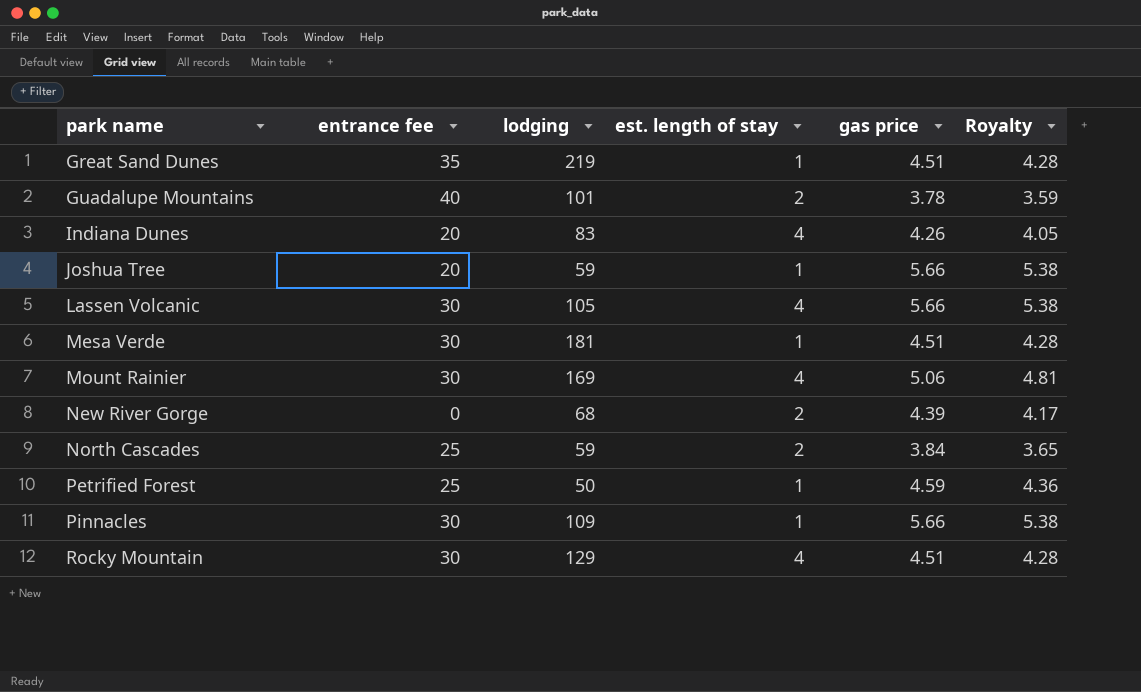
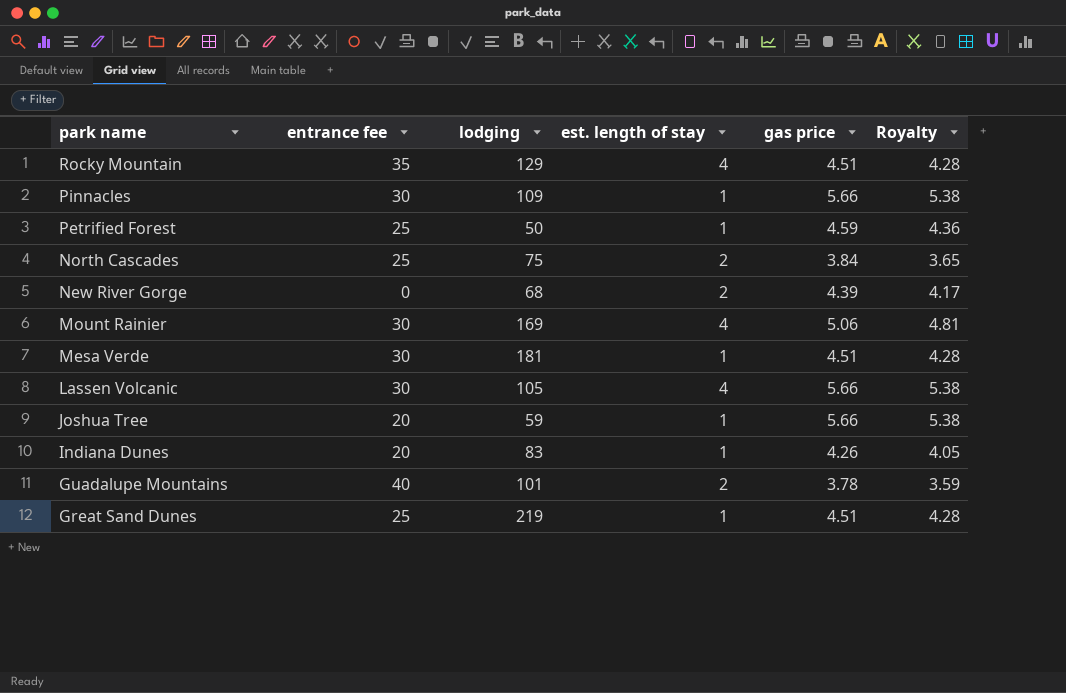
row order: park name ascending -> park name descending
Rocky Mountain | entrance fee: 30 -> 35
North Cascades | lodging: 59 -> 75
Indiana Dunes | est. length of stay: 4 -> 1
Great Sand Dunes | entrance fee: 35 -> 25

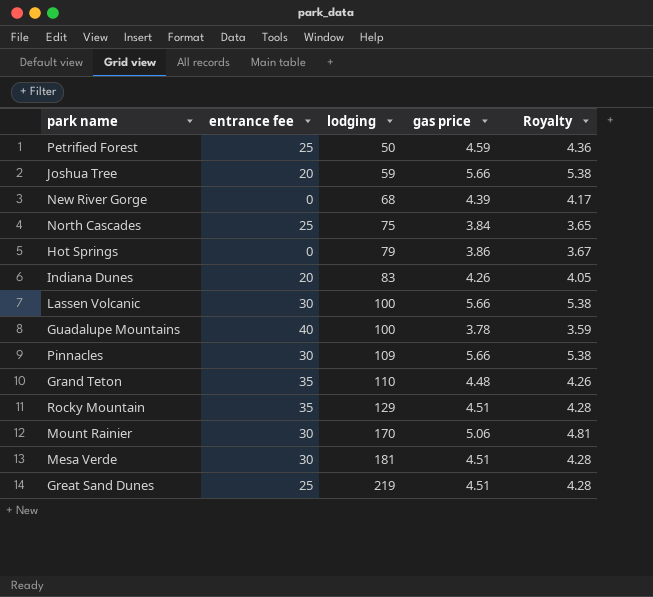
row order: park name descending -> lodging ascending
column est. length of stay | position: 4 -> none
row Hot Springs: none -> 0 | 79 | 3.86 | 3.67
Lassen Volcanic | lodging: 105 -> 100
Guadalupe Mountains | lodging: 101 -> 100
row Grand Teton: none -> 35 | 110 | 4.48 | 4.26
Mount Rainier | lodging: 169 -> 170

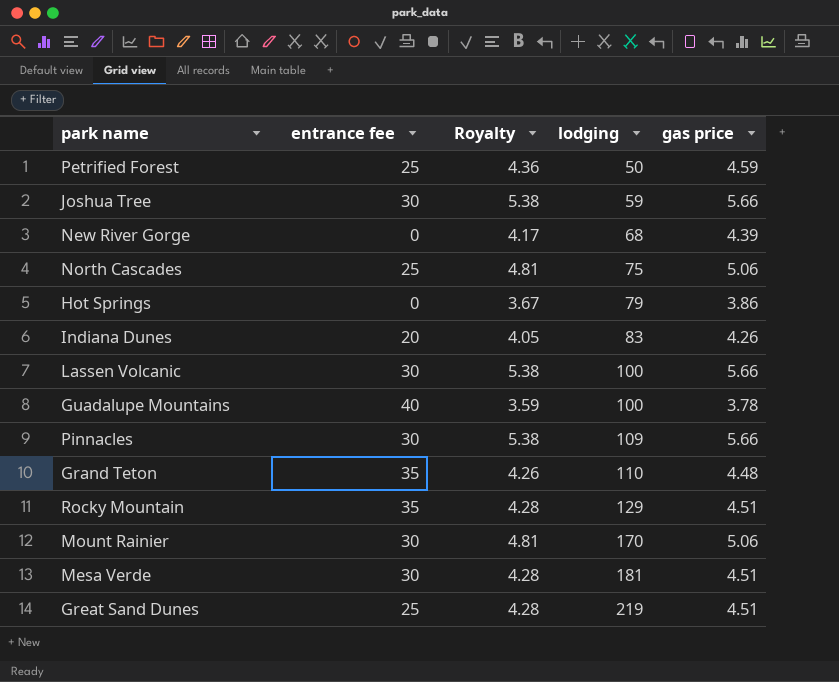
column Royalty | position: 5 -> 3
Joshua Tree | entrance fee: 20 -> 30
North Cascades | Royalty: 3.65 -> 4.81
North Cascades | gas price: 3.84 -> 5.06

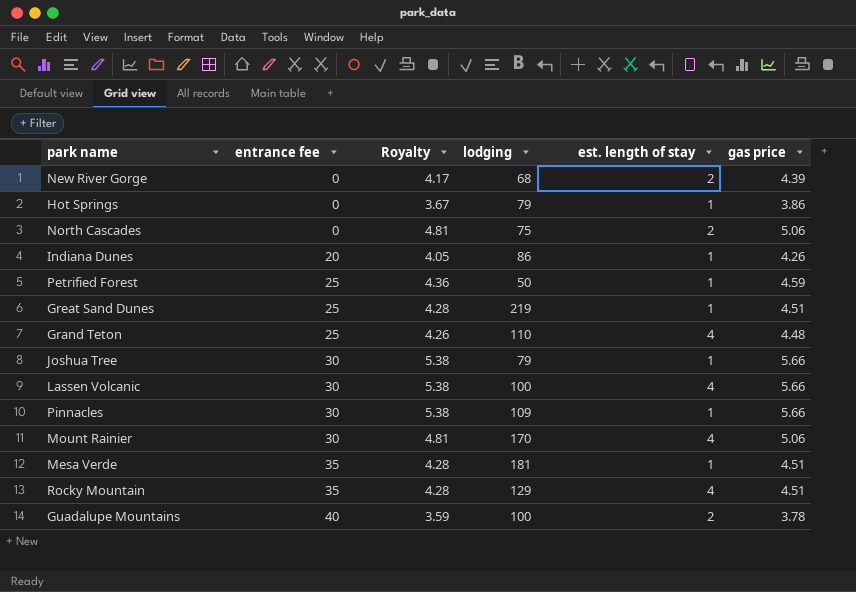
row order: lodging ascending -> entrance fee ascending
column est. length of stay | position: none -> 5
North Cascades | entrance fee: 25 -> 0
Indiana Dunes | lodging: 83 -> 86
Grand Teton | entrance fee: 35 -> 25
Joshua Tree | lodging: 59 -> 79
Mesa Verde | entrance fee: 30 -> 35

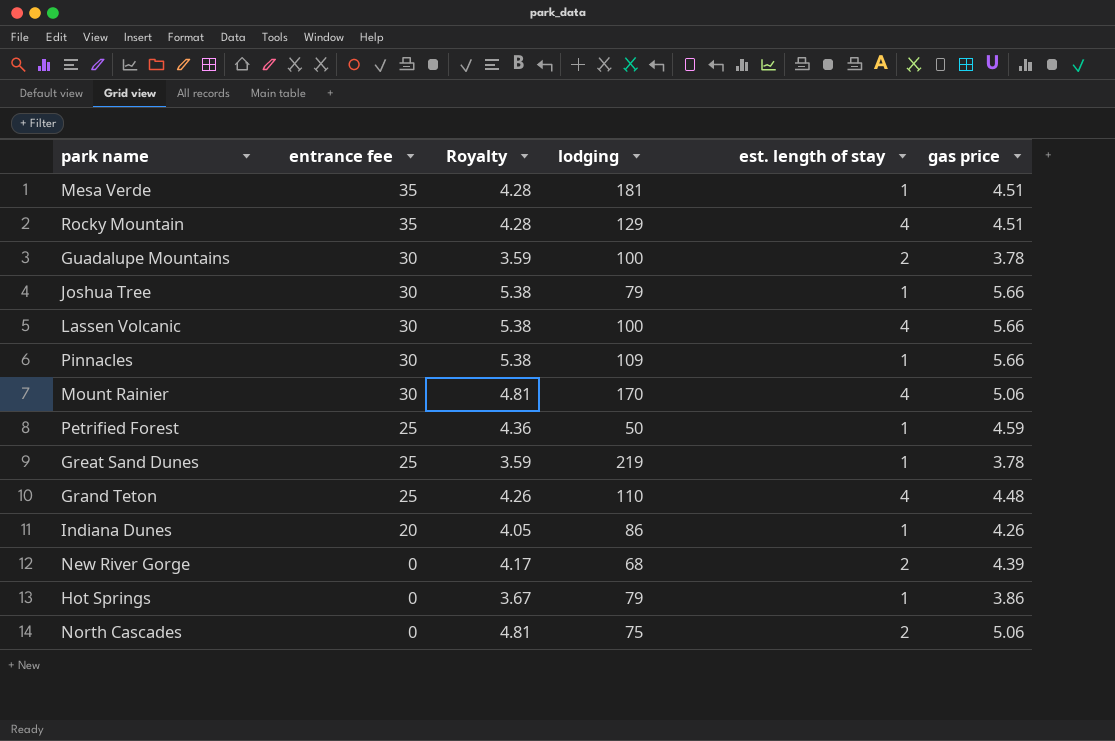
row order: entrance fee ascending -> entrance fee descending
Guadalupe Mountains | entrance fee: 40 -> 30
Great Sand Dunes | Royalty: 4.28 -> 3.59
Great Sand Dunes | gas price: 4.51 -> 3.78

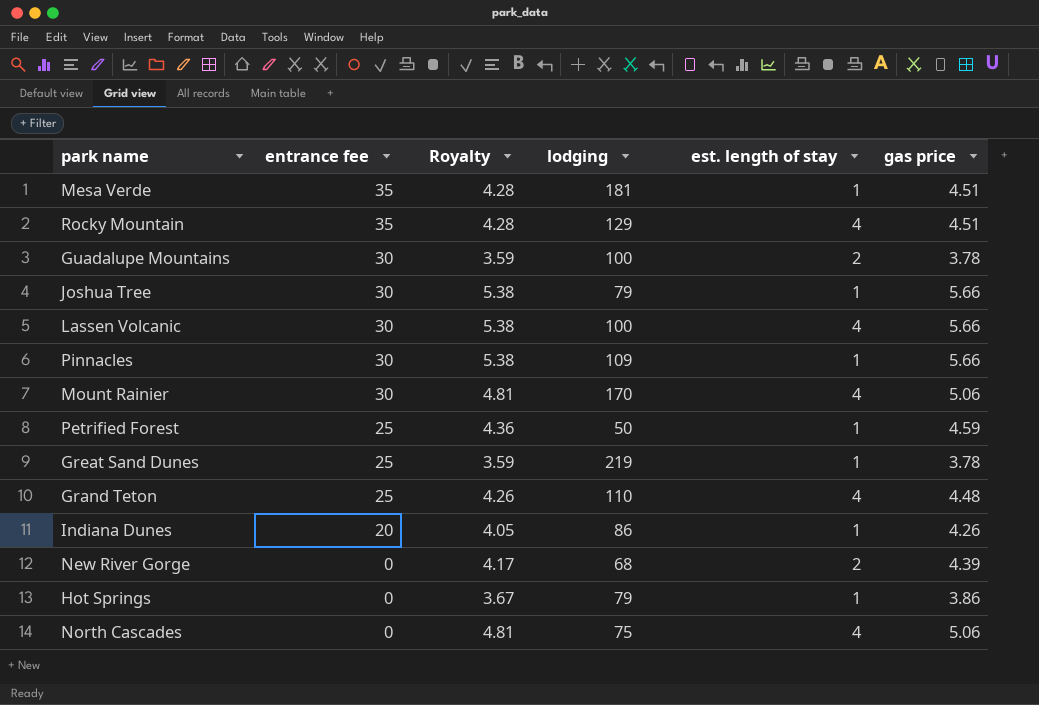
North Cascades | est. length of stay: 2 -> 4

